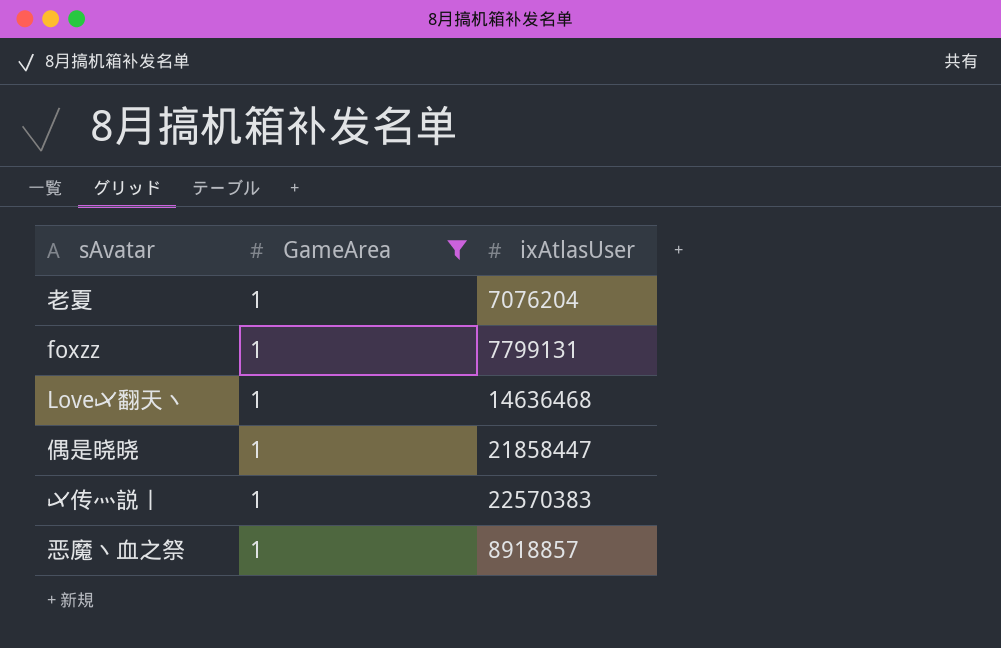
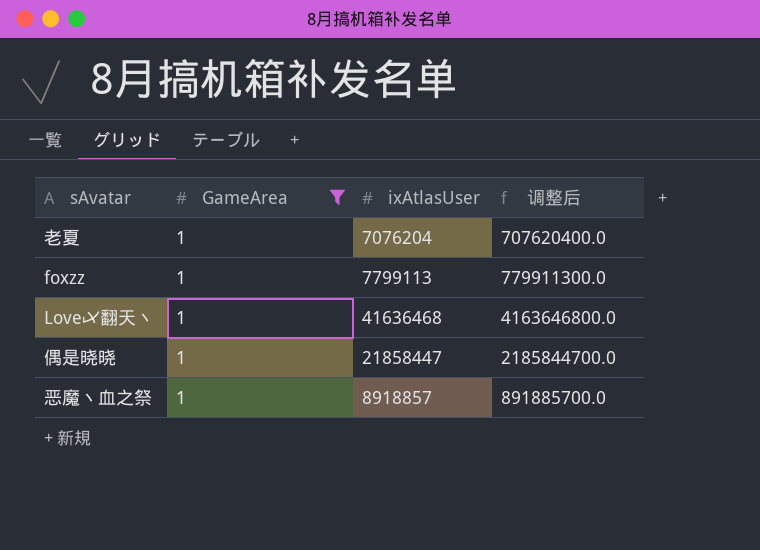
column 调整后 | formula: none -> [ixAtlasUser] * 100
row 乄传灬説丨: 1 | 22570383 -> none
foxzz | ixAtlasUser: 7799131 -> 7799113
Love乄翻天丶 | ixAtlasUser: 14636468 -> 41636468

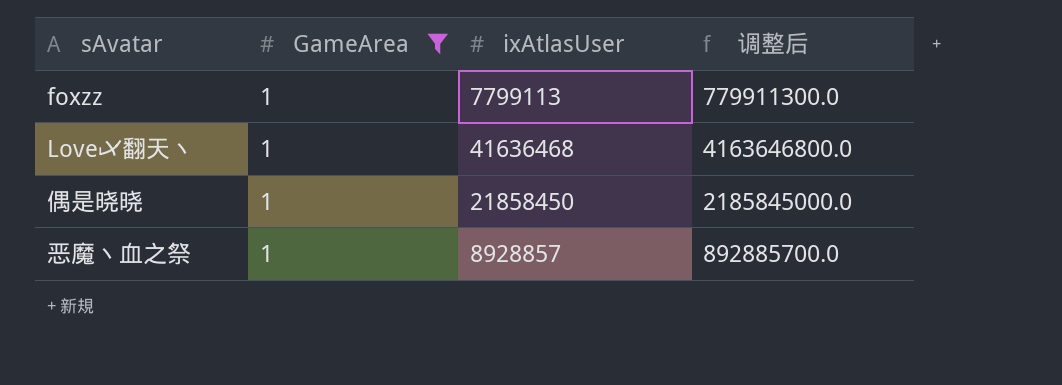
row 老夏: 1 | 7076204 | 707620400.0 -> none
偶是晓晓 | ixAtlasUser: 21858447 -> 21858450
偶是晓晓 | 调整后: 2185844700.0 -> 2185845000.0
恶魔丶血之祭 | ixAtlasUser: 8918857 -> 8928857
恶魔丶血之祭 | 调整后: 891885700.0 -> 892885700.0

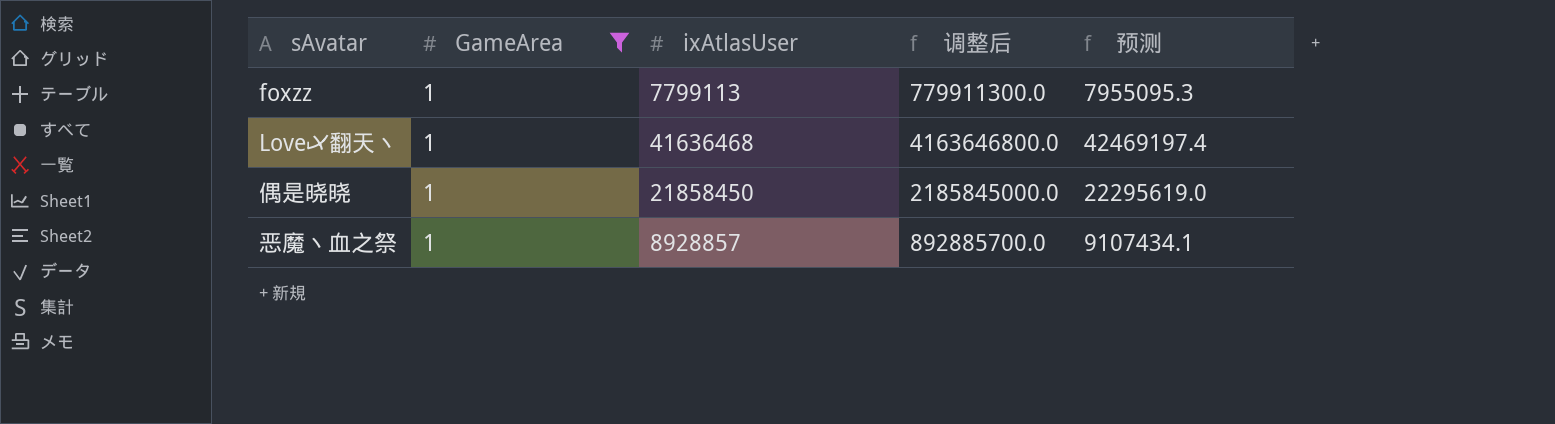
column 预测 | formula: none -> [ixAtlasUser] * 1.02

